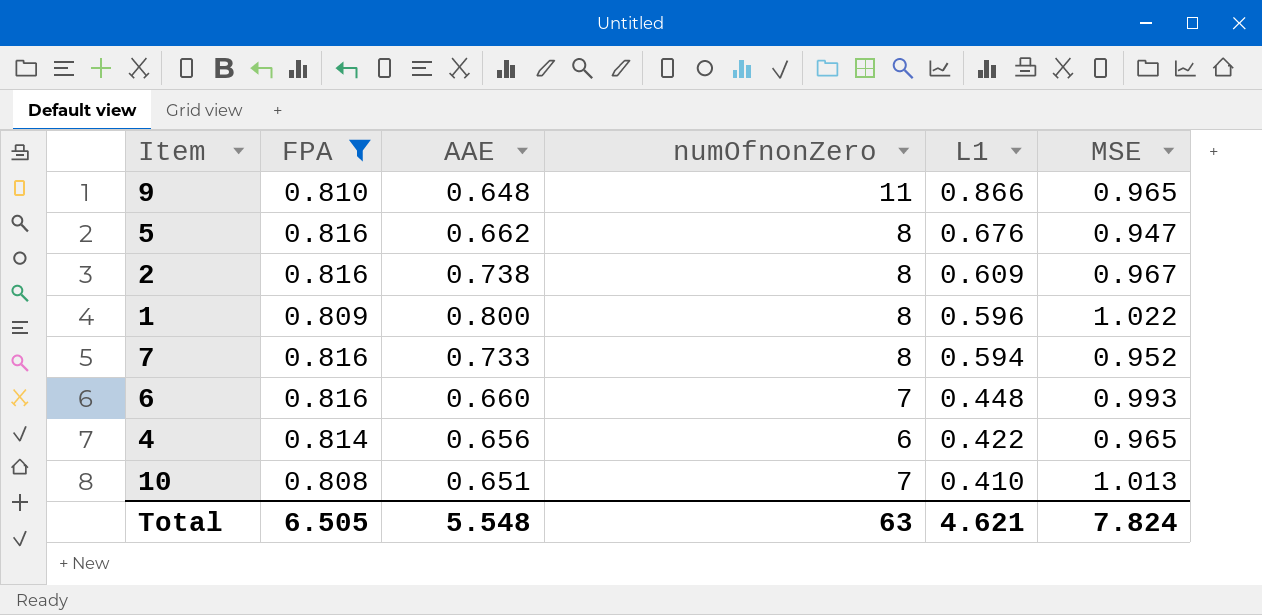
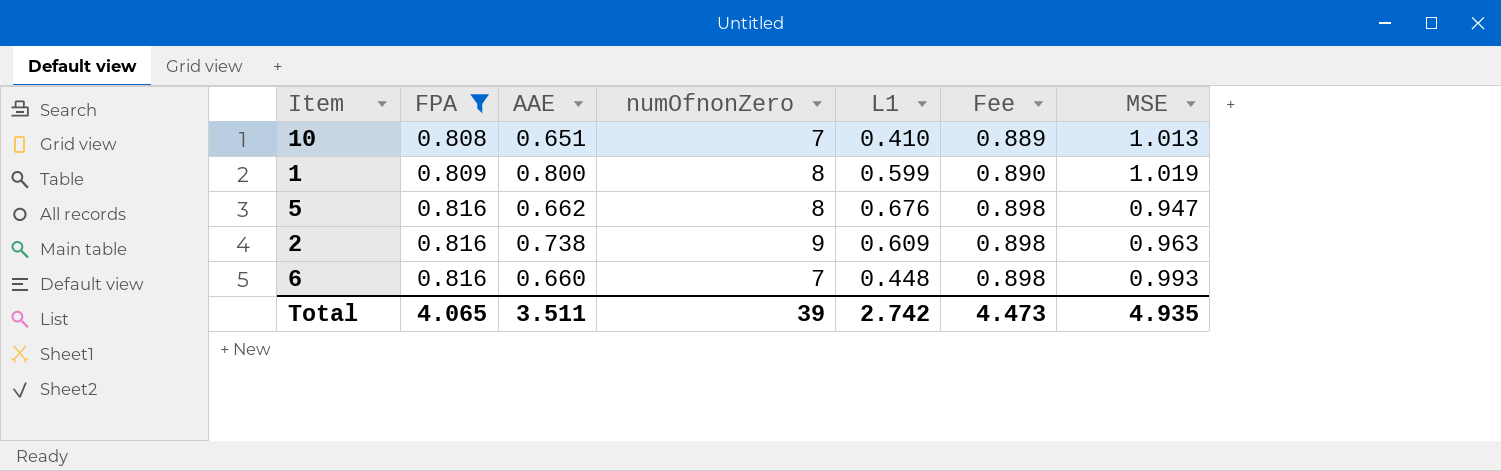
row order: L1 descending -> FPA ascending
column Fee | formula: none -> [FPA] * 1.1
row 9: 0.810 | 0.648 | 11 | 0.866 | 0.965 -> none
row 7: 0.816 | 0.733 | 8 | 0.594 | 0.952 -> none
row 4: 0.814 | 0.656 | 6 | 0.422 | 0.965 -> none
1 | L1: 0.596 -> 0.599
1 | MSE: 1.022 -> 1.019
2 | numOfnonZero: 8 -> 9
2 | MSE: 0.967 -> 0.963
Total | FPA: 6.505 -> 4.065
Total | AAE: 5.548 -> 3.511
Total | numOfnonZero: 63 -> 39
Total | L1: 4.621 -> 2.742
Total | MSE: 7.824 -> 4.935

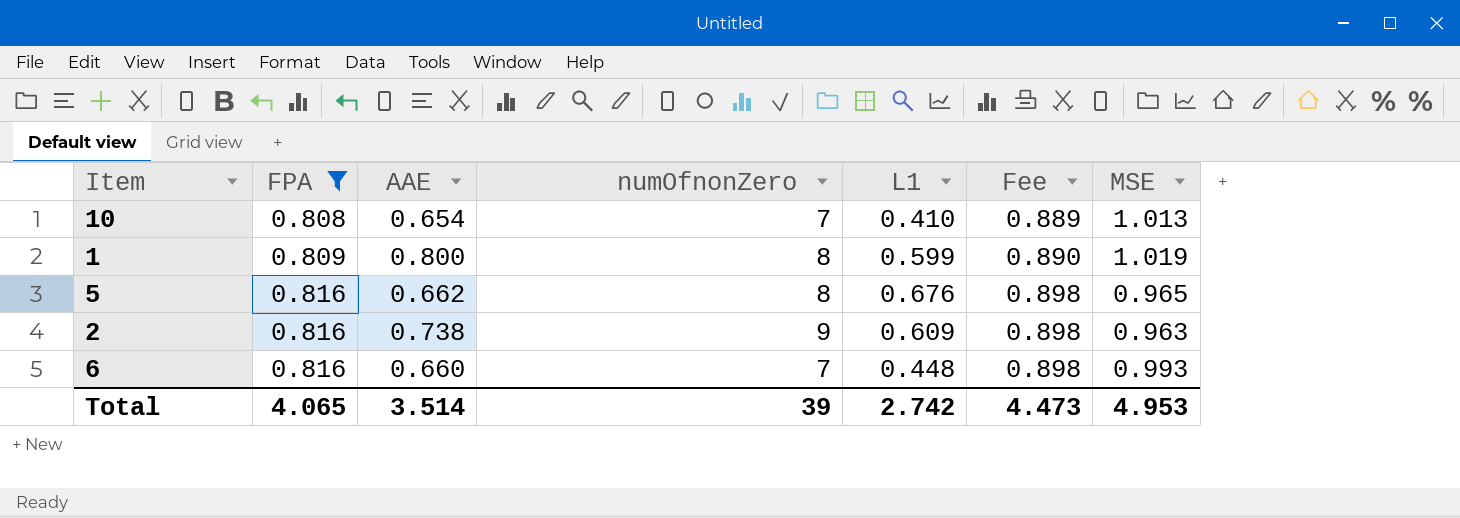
10 | AAE: 0.651 -> 0.654
5 | MSE: 0.947 -> 0.965
Total | AAE: 3.511 -> 3.514
Total | MSE: 4.935 -> 4.953

